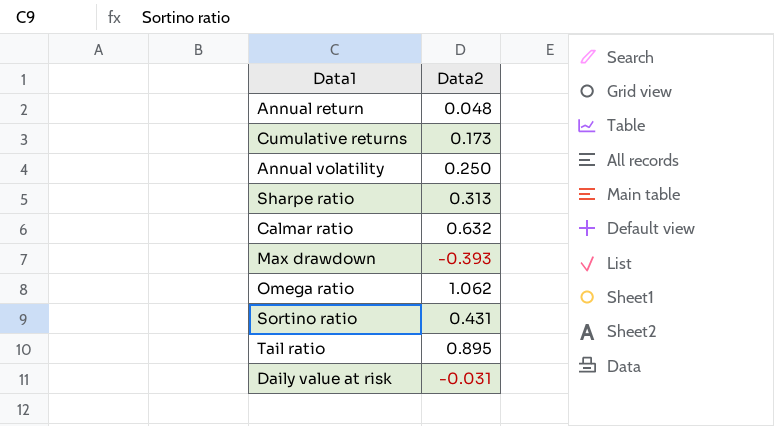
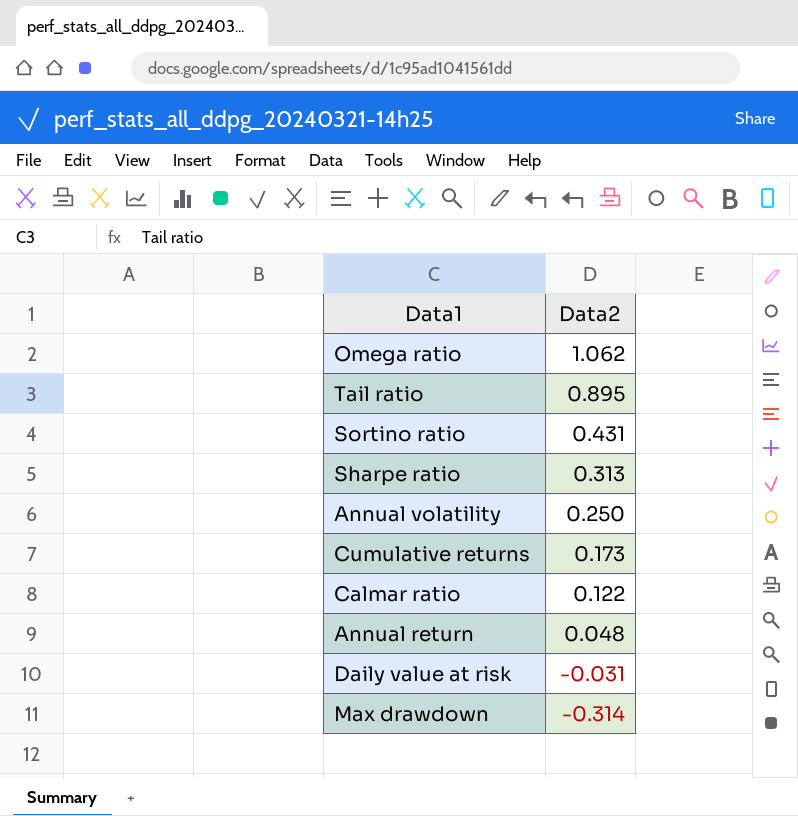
row order: none -> Data2 descending
Calmar ratio | Data2: 0.632 -> 0.122
Max drawdown | Data2: -0.393 -> -0.314

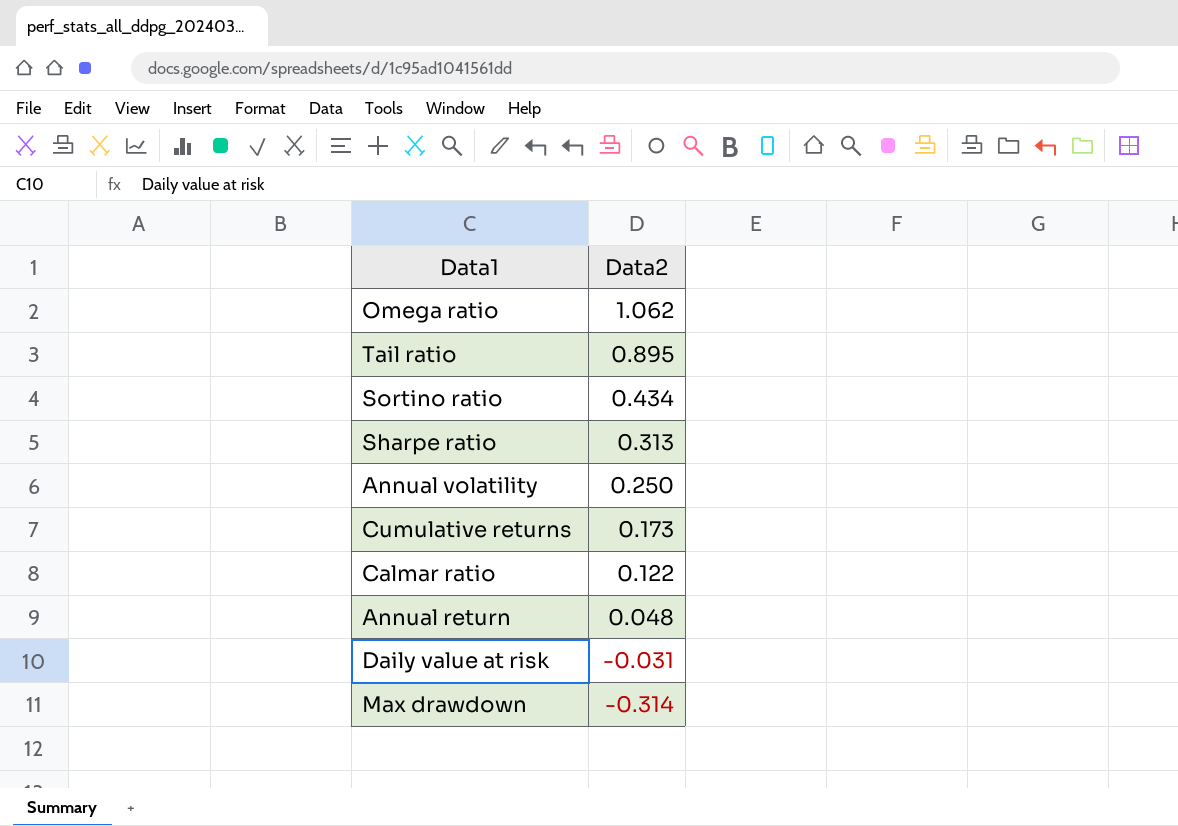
Sortino ratio | Data2: 0.431 -> 0.434

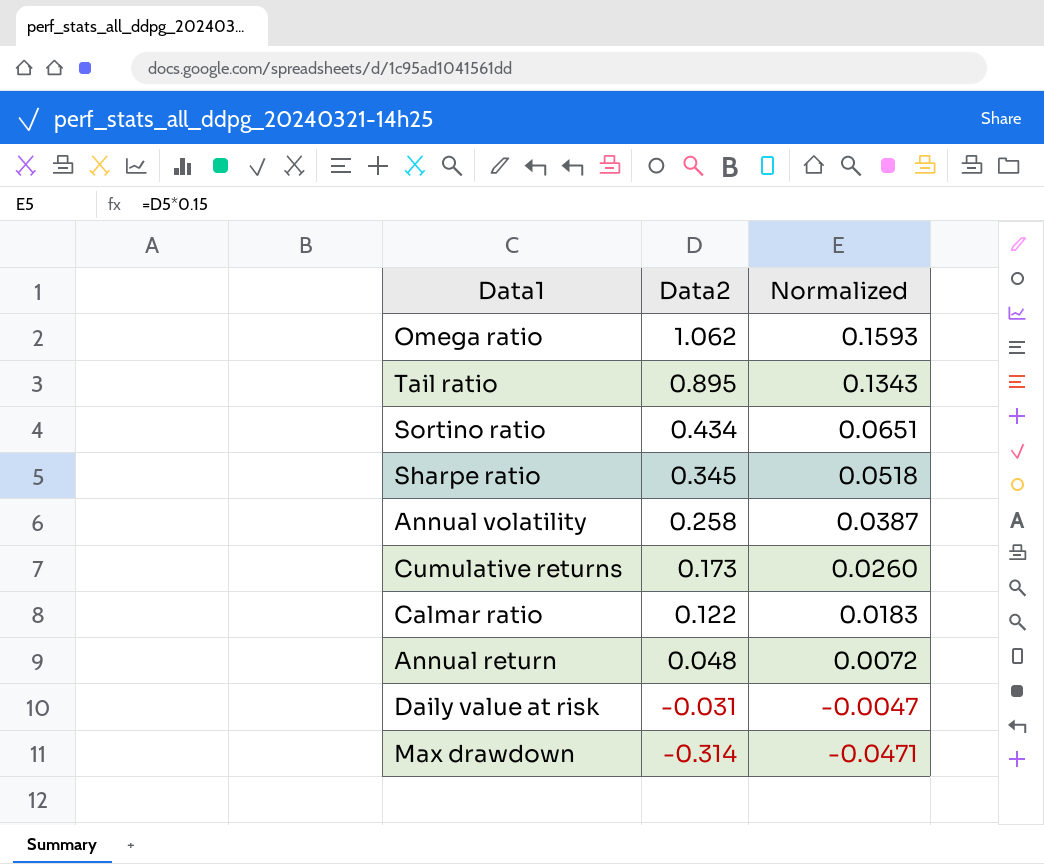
column Normalized | formula: none -> [Data2] * 0.15
Sharpe ratio | Data2: 0.313 -> 0.345
Annual volatility | Data2: 0.250 -> 0.258

